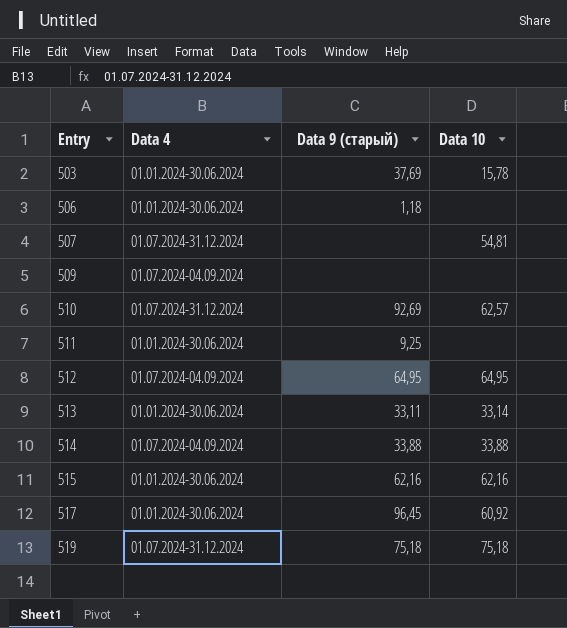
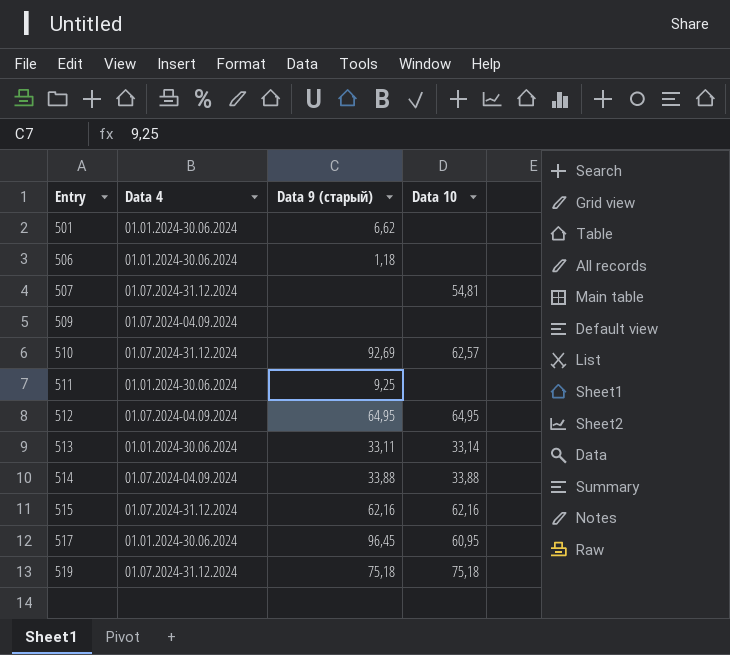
row 503: 01.01.2024-30.06.2024 | 37,69 | 15,78 -> none
row 501: none -> 01.01.2024-30.06.2024 | 6,62 | none
515 | Data 4: 01.01.2024-30.06.2024 -> 01.07.2024-31.12.2024
517 | Data 10: 60,92 -> 60,95

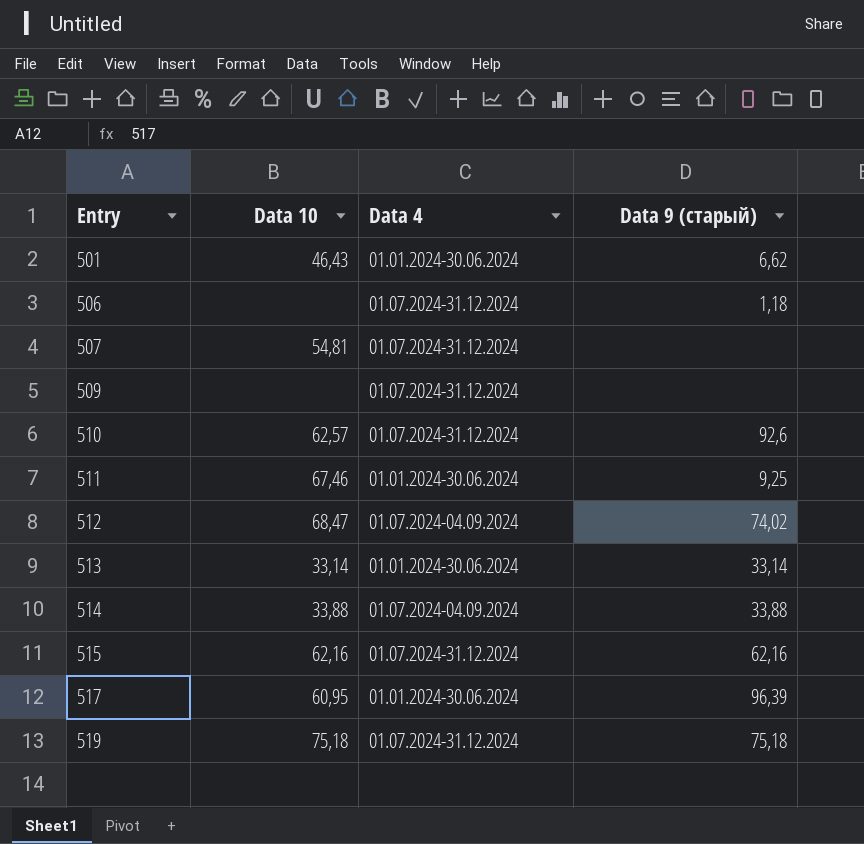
column Data 10 | position: 4 -> 2
501 | Data 10: none -> 46,43
506 | Data 4: 01.01.2024-30.06.2024 -> 01.07.2024-31.12.2024
509 | Data 4: 01.07.2024-04.09.2024 -> 01.07.2024-31.12.2024
510 | Data 9 (старый): 92,69 -> 92,6
511 | Data 10: none -> 67,46
512 | Data 10: 64,95 -> 68,47
512 | Data 9 (старый): 64,95 -> 74,02
513 | Data 9 (старый): 33,11 -> 33,14
517 | Data 9 (старый): 96,45 -> 96,39

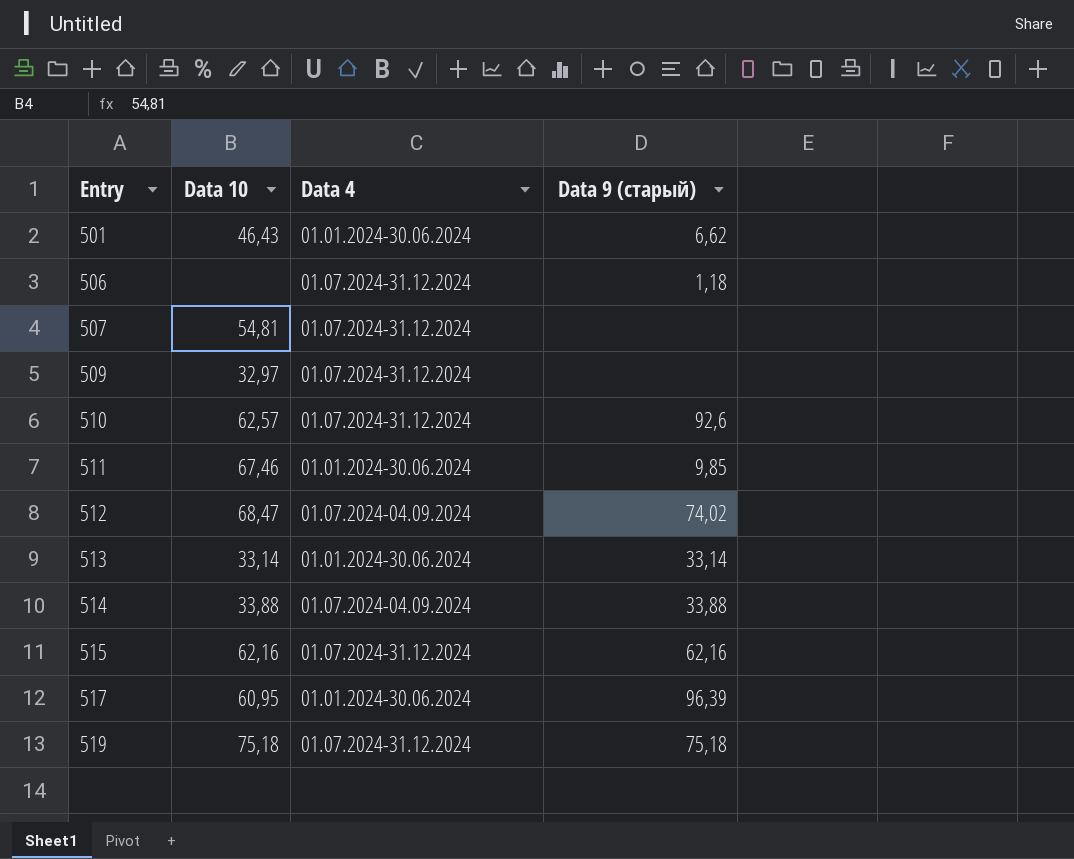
509 | Data 10: none -> 32,97
511 | Data 9 (старый): 9,25 -> 9,85

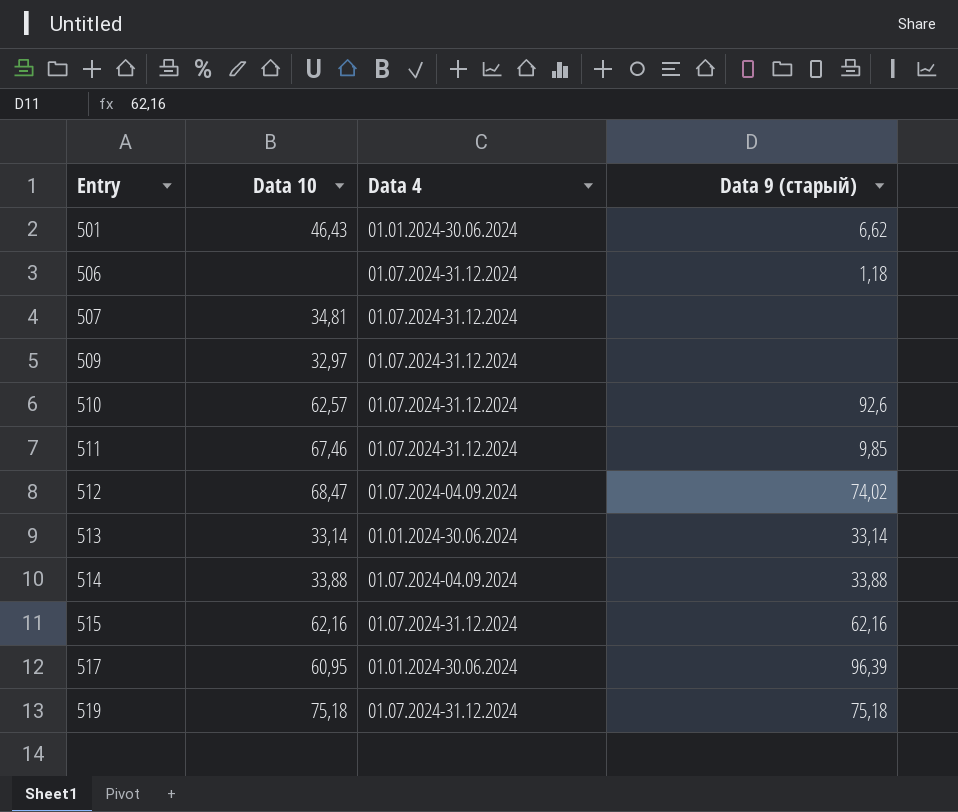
507 | Data 10: 54,81 -> 34,81
511 | Data 4: 01.01.2024-30.06.2024 -> 01.07.2024-31.12.2024

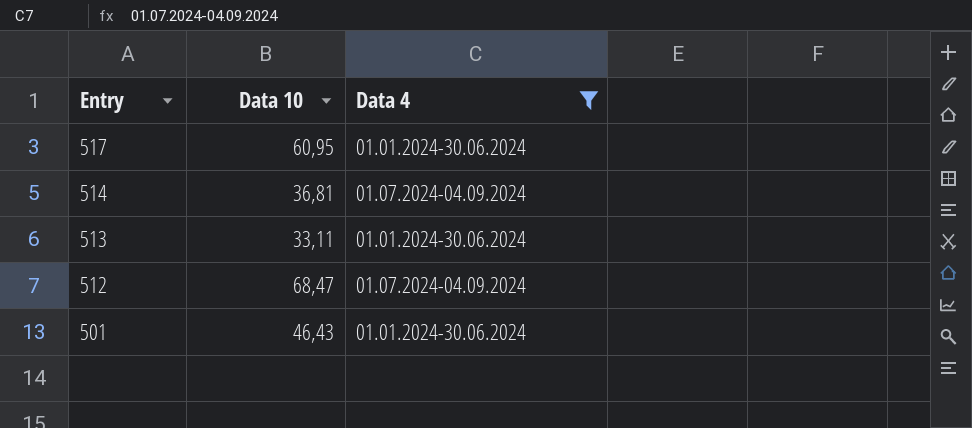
filter: none -> Data 4 != 01.07.2024-31.12.2024
row order: Entry ascending -> Entry descending
column Data 9 (старый) | position: 4 -> none
514 | Data 10: 33,88 -> 36,81
513 | Data 10: 33,14 -> 33,11

